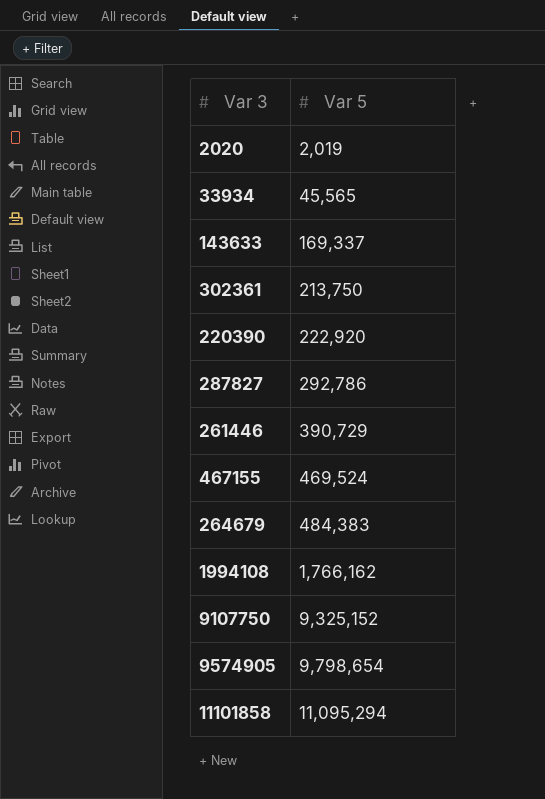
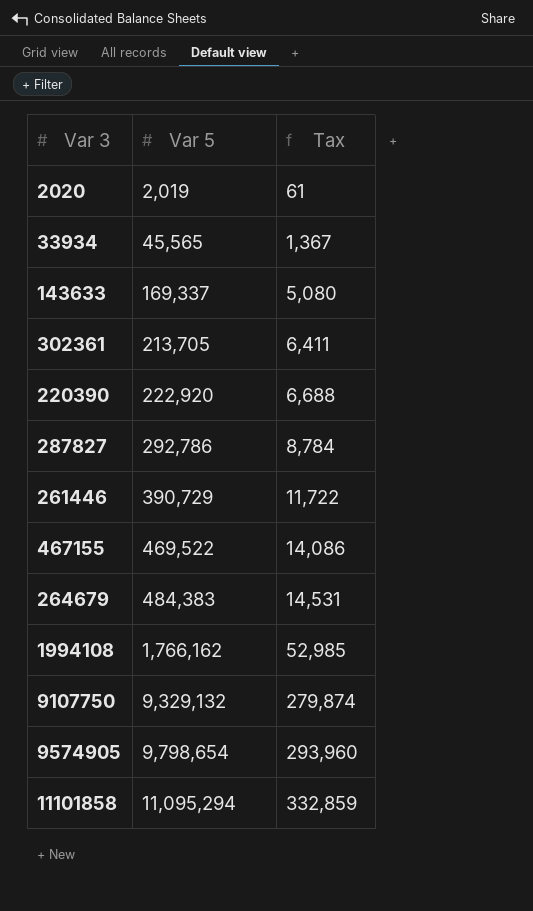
column Tax | formula: none -> [Var 5] * 0.03
302361 | Var 5: 213,750 -> 213,705
467155 | Var 5: 469,524 -> 469,522
9107750 | Var 5: 9,325,152 -> 9,329,132

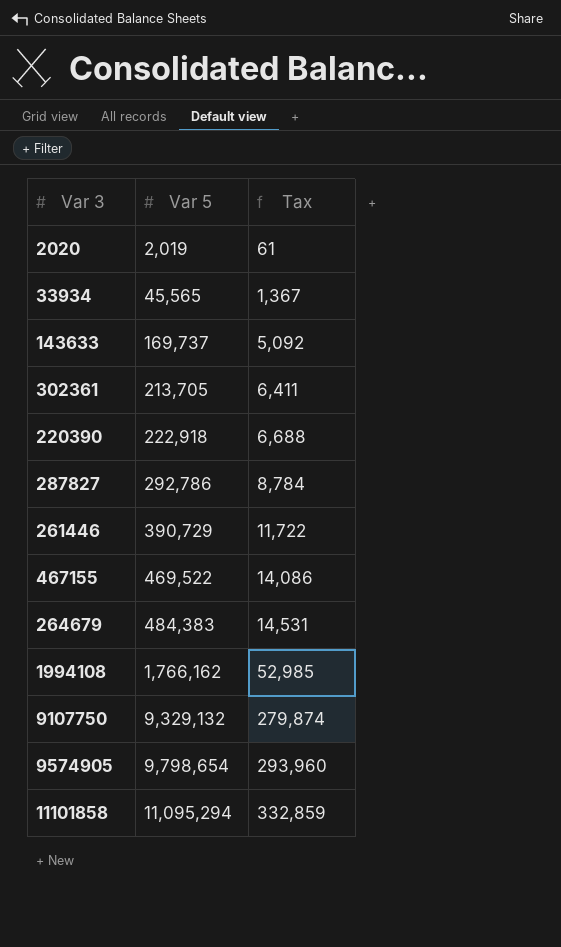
143633 | Var 5: 169,337 -> 169,737
143633 | Tax: 5,080 -> 5,092
220390 | Var 5: 222,920 -> 222,918

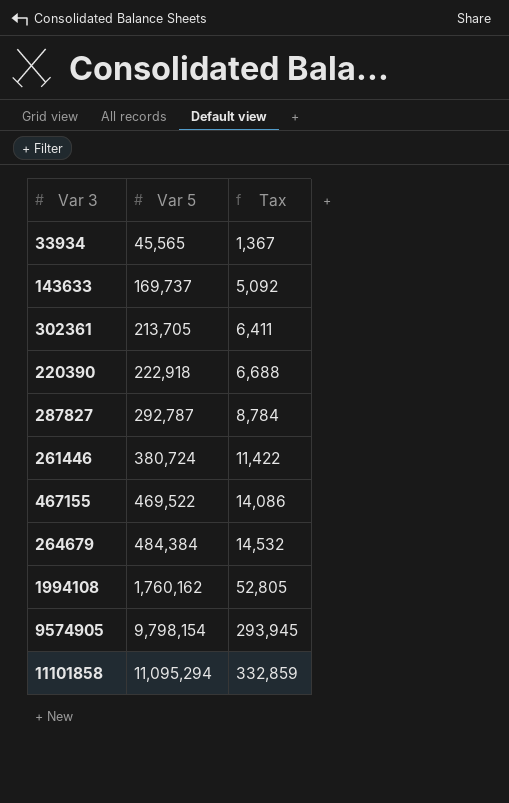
row 2020: 2,019 | 61 -> none
row 9107750: 9,329,132 | 279,874 -> none
287827 | Var 5: 292,786 -> 292,787
261446 | Var 5: 390,729 -> 380,724
261446 | Tax: 11,722 -> 11,422
264679 | Var 5: 484,383 -> 484,384
264679 | Tax: 14,531 -> 14,532
1994108 | Var 5: 1,766,162 -> 1,760,162
1994108 | Tax: 52,985 -> 52,805
9574905 | Var 5: 9,798,654 -> 9,798,154
9574905 | Tax: 293,960 -> 293,945

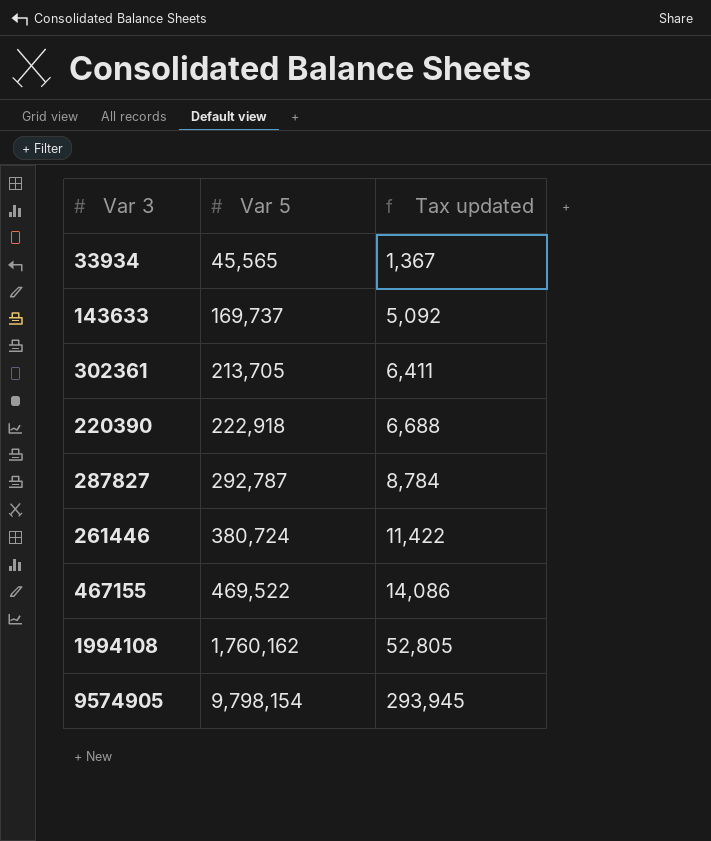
column name: Tax -> Tax updated
row 264679: 484,384 | 14,532 -> none
row 11101858: 11,095,294 | 332,859 -> none

